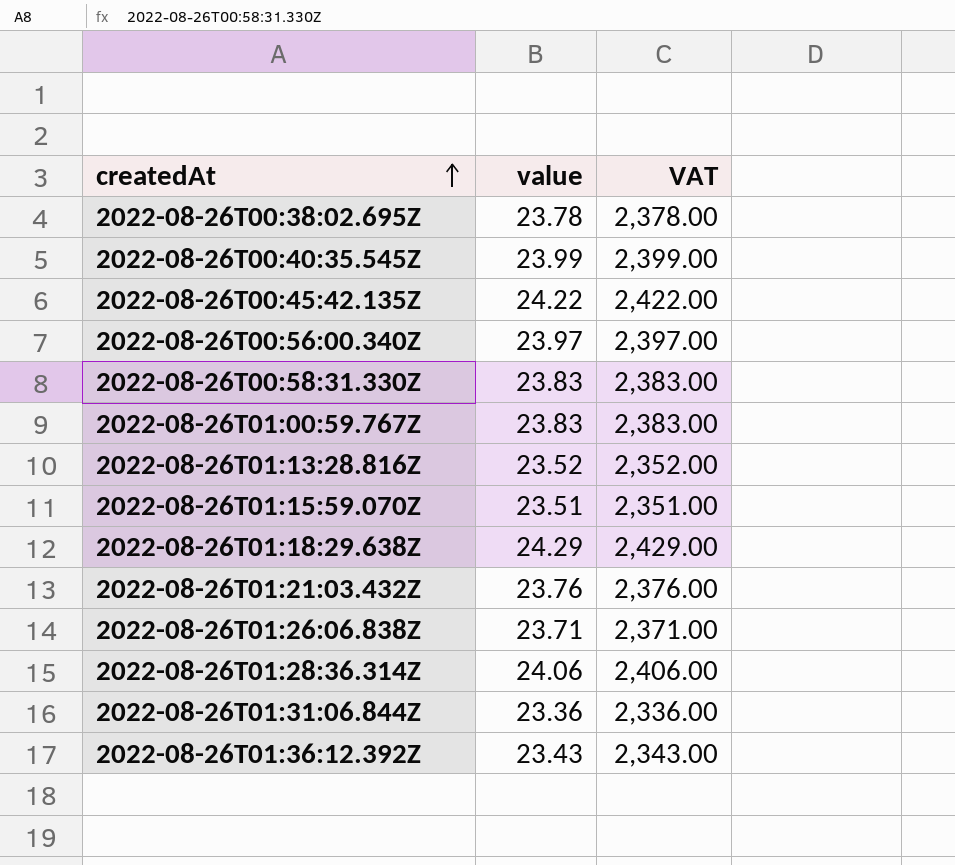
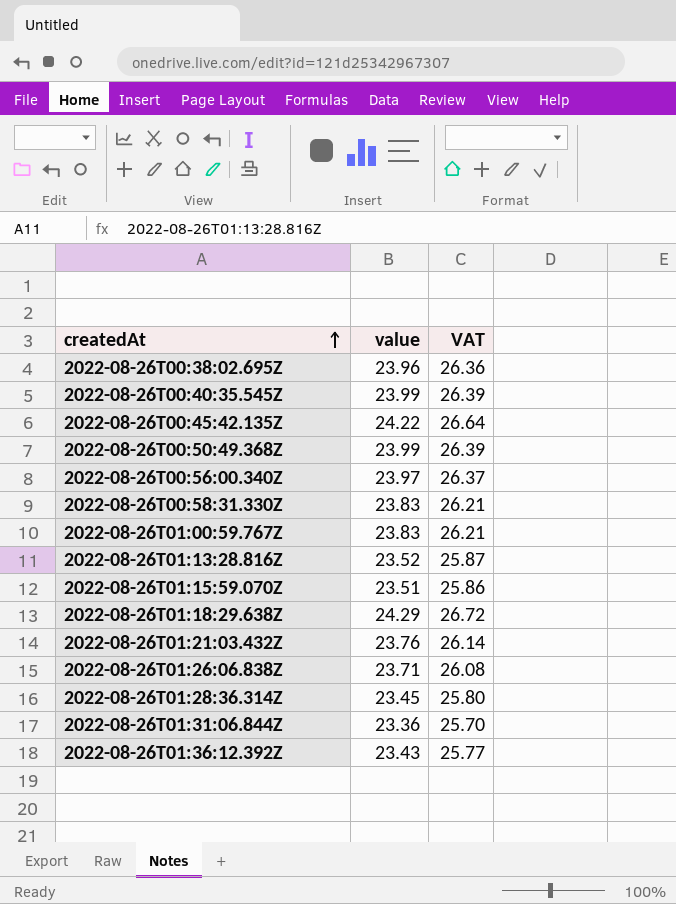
column VAT | formula: [value] * 100 -> [value] * 1.1
2022-08-26T00:38:02.695Z | value: 23.78 -> 23.96
row 2022-08-26T00:50:49.368Z: none -> 23.99 | 26.39
2022-08-26T01:28:36.314Z | value: 24.06 -> 23.45

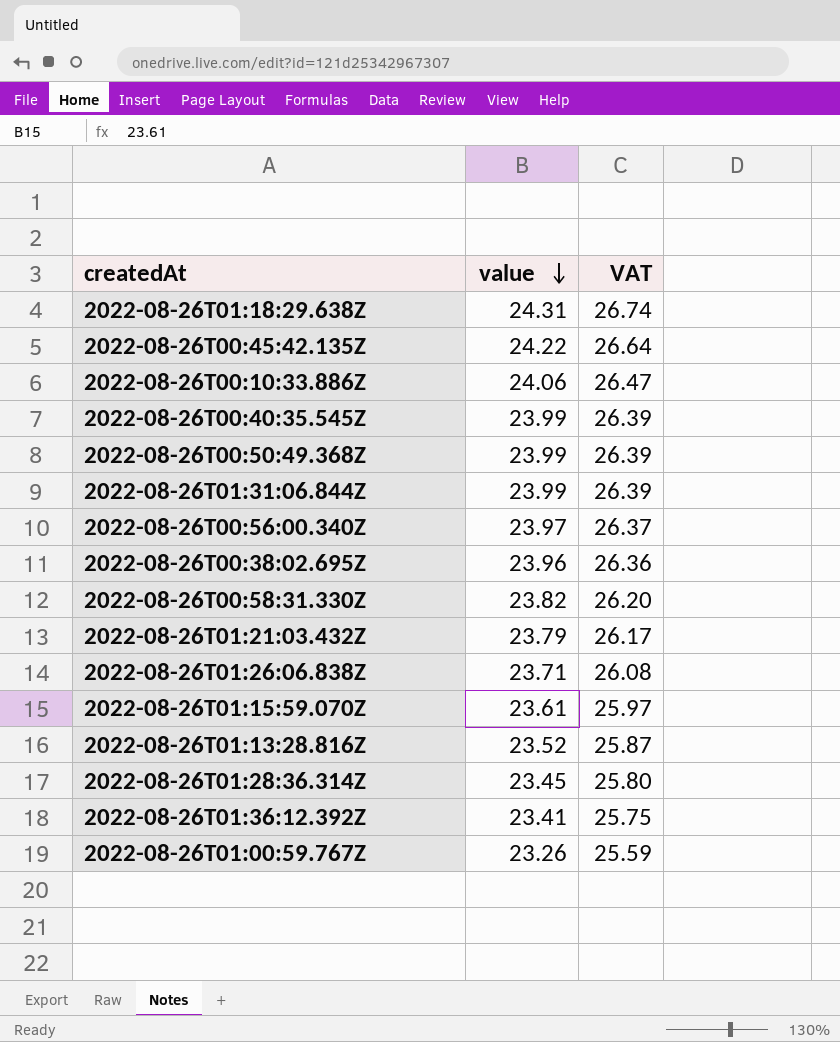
row order: createdAt ascending -> value descending
2022-08-26T01:18:29.638Z | value: 24.29 -> 24.31
2022-08-26T01:18:29.638Z | VAT: 26.72 -> 26.74
row 2022-08-26T00:10:33.886Z: none -> 24.06 | 26.47
2022-08-26T01:31:06.844Z | value: 23.36 -> 23.99
2022-08-26T01:31:06.844Z | VAT: 25.70 -> 26.39
2022-08-26T00:58:31.330Z | value: 23.83 -> 23.82
2022-08-26T00:58:31.330Z | VAT: 26.21 -> 26.20
2022-08-26T01:21:03.432Z | value: 23.76 -> 23.79
2022-08-26T01:21:03.432Z | VAT: 26.14 -> 26.17
2022-08-26T01:15:59.070Z | value: 23.51 -> 23.61
2022-08-26T01:15:59.070Z | VAT: 25.86 -> 25.97
2022-08-26T01:36:12.392Z | value: 23.43 -> 23.41
2022-08-26T01:36:12.392Z | VAT: 25.77 -> 25.75
2022-08-26T01:00:59.767Z | value: 23.83 -> 23.26
2022-08-26T01:00:59.767Z | VAT: 26.21 -> 25.59

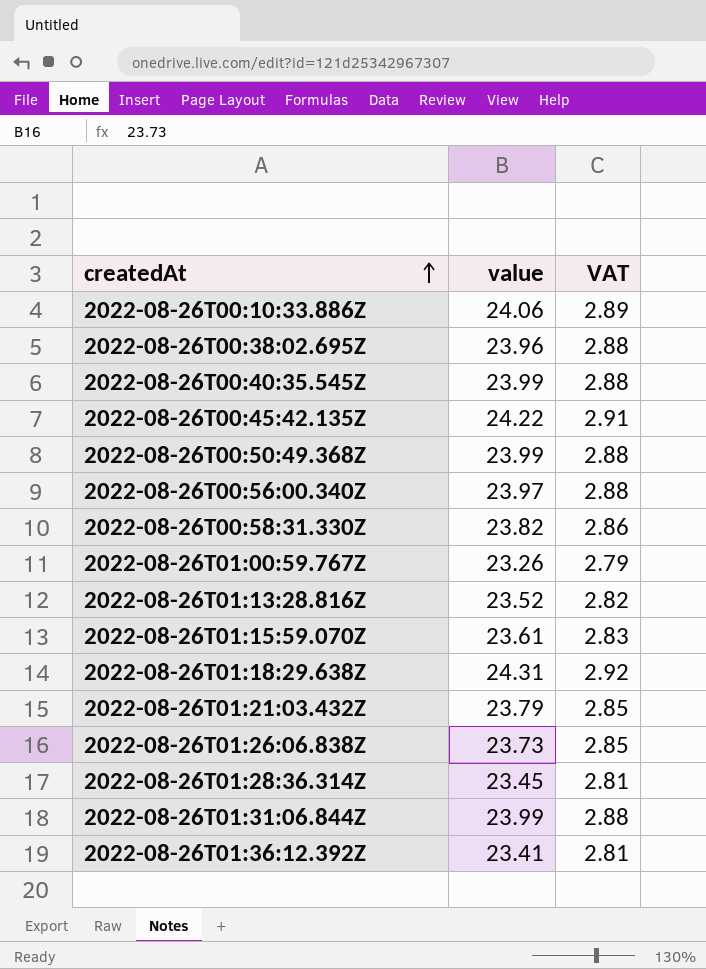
row order: value descending -> createdAt ascending
column VAT | formula: [value] * 1.1 -> [value] * 0.12
2022-08-26T01:26:06.838Z | value: 23.71 -> 23.73

